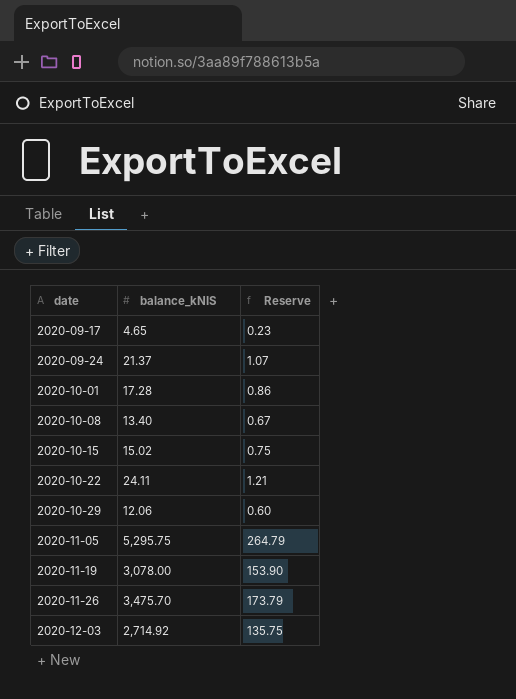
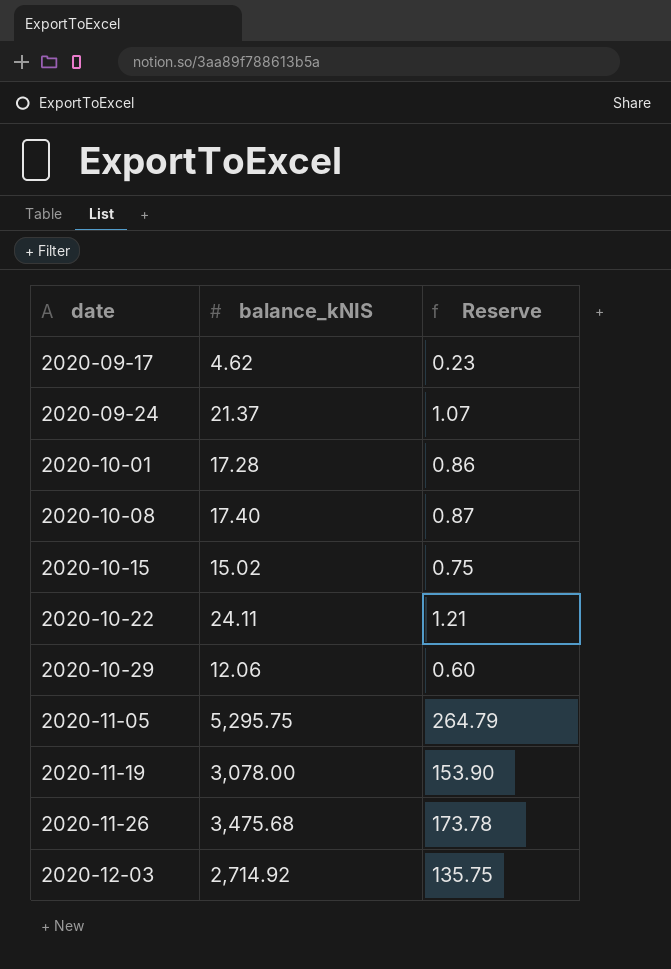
2020-09-17 | balance_kNIS: 4.65 -> 4.62
2020-10-08 | balance_kNIS: 13.40 -> 17.40
2020-10-08 | Reserve: 0.67 -> 0.87
2020-11-26 | balance_kNIS: 3,475.70 -> 3,475.68
2020-11-26 | Reserve: 173.79 -> 173.78

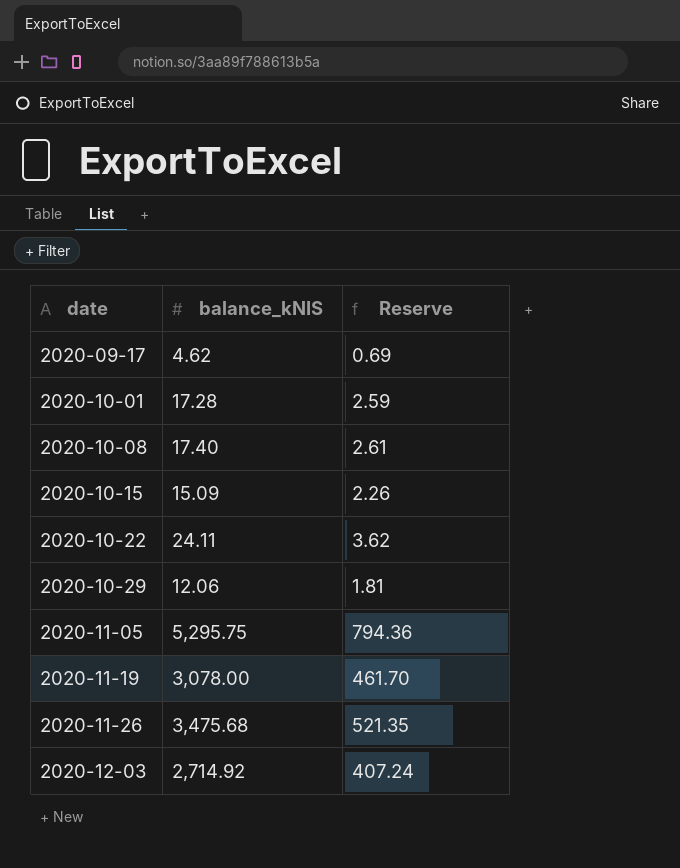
column Reserve | formula: [balance_kNIS] * 0.05 -> [balance_kNIS] * 0.15
row 2020-09-24: 21.37 | 1.07 -> none
2020-10-15 | balance_kNIS: 15.02 -> 15.09

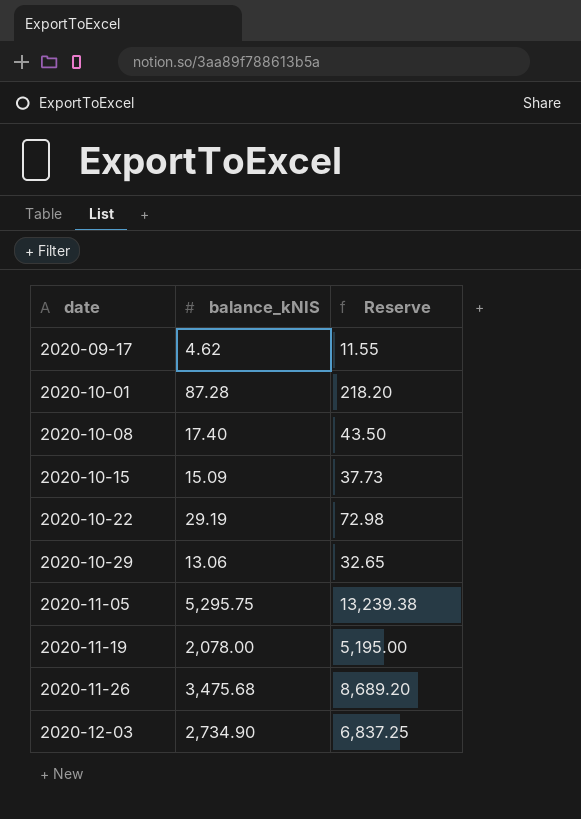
column Reserve | formula: [balance_kNIS] * 0.15 -> [balance_kNIS] * 2.5
2020-10-01 | balance_kNIS: 17.28 -> 87.28
2020-10-22 | balance_kNIS: 24.11 -> 29.19
2020-10-29 | balance_kNIS: 12.06 -> 13.06
2020-11-19 | balance_kNIS: 3,078.00 -> 2,078.00
2020-12-03 | balance_kNIS: 2,714.92 -> 2,734.90

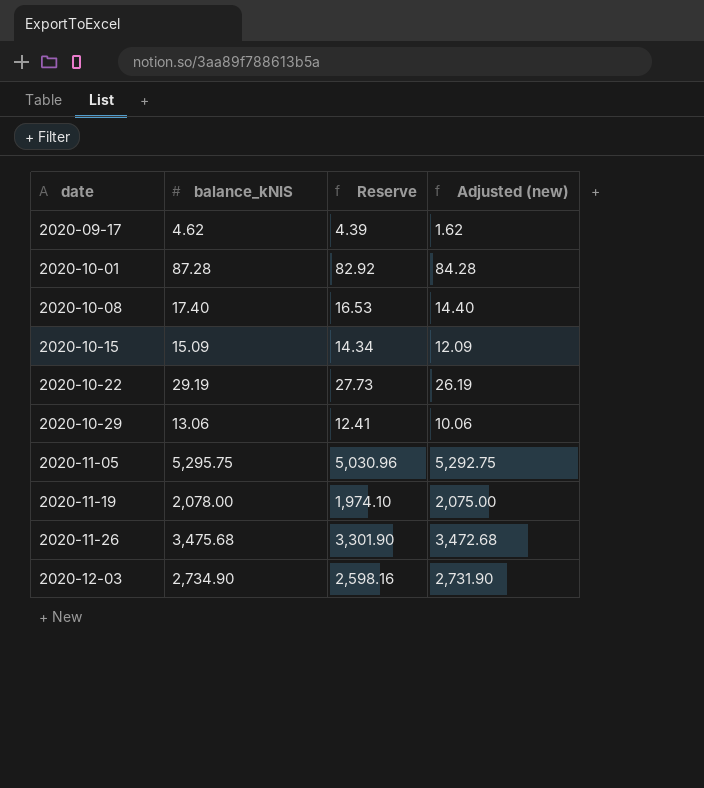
column Reserve | formula: [balance_kNIS] * 2.5 -> [balance_kNIS] * 0.95
column Adjusted (new) | formula: none -> [balance_kNIS] - 3

